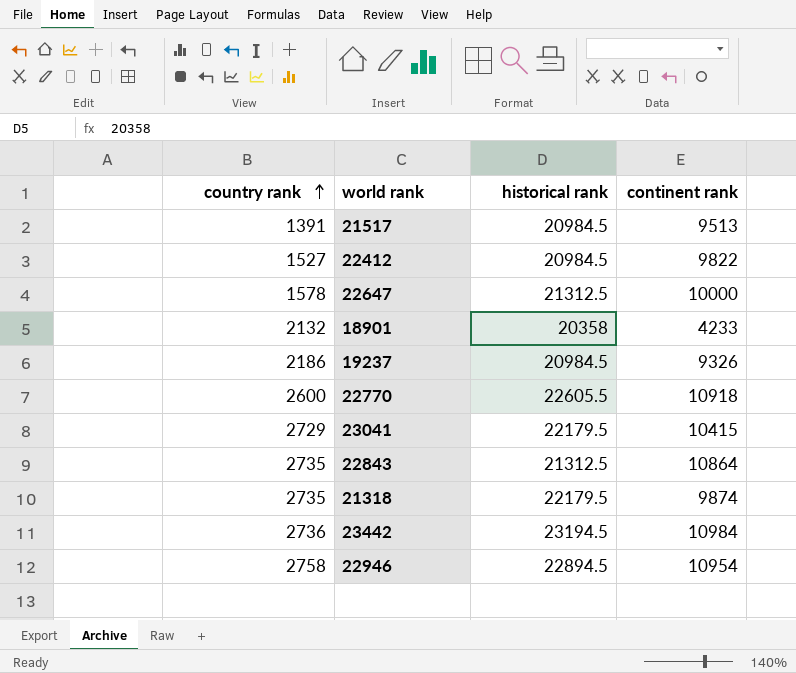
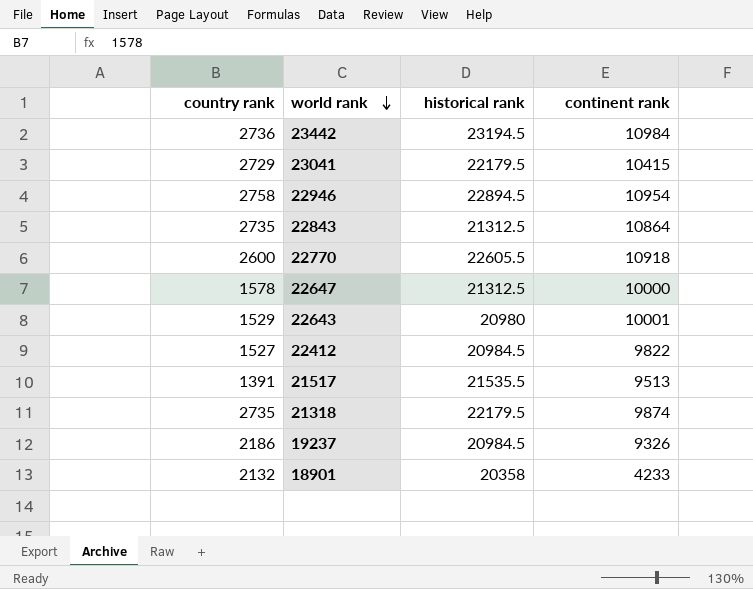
row order: country rank ascending -> world rank descending
row 22643: none -> 1529 | 20980 | 10001
21517 | historical rank: 20984.5 -> 21535.5

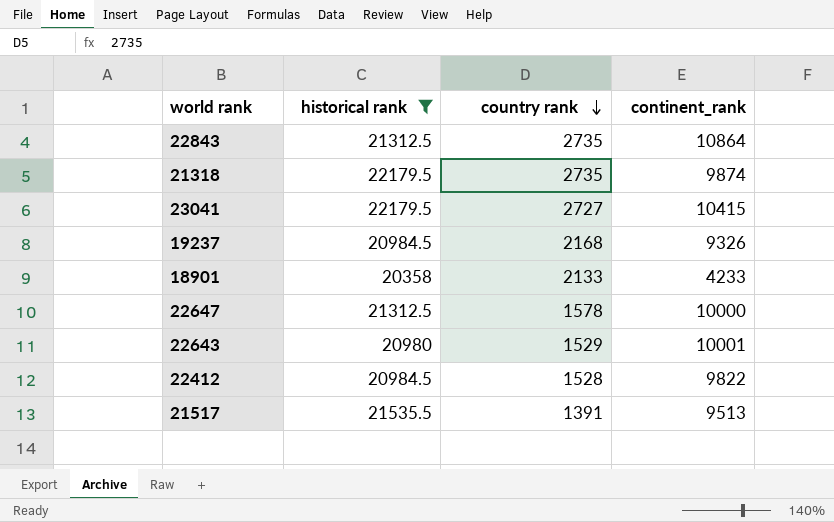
filter: none -> historical rank <= 22179.5
row order: world rank descending -> country rank descending
column country rank | position: 1 -> 3
column name: continent rank -> continent_rank
23041 | country rank: 2729 -> 2727
19237 | country rank: 2186 -> 2168
18901 | country rank: 2132 -> 2133
22412 | country rank: 1527 -> 1528

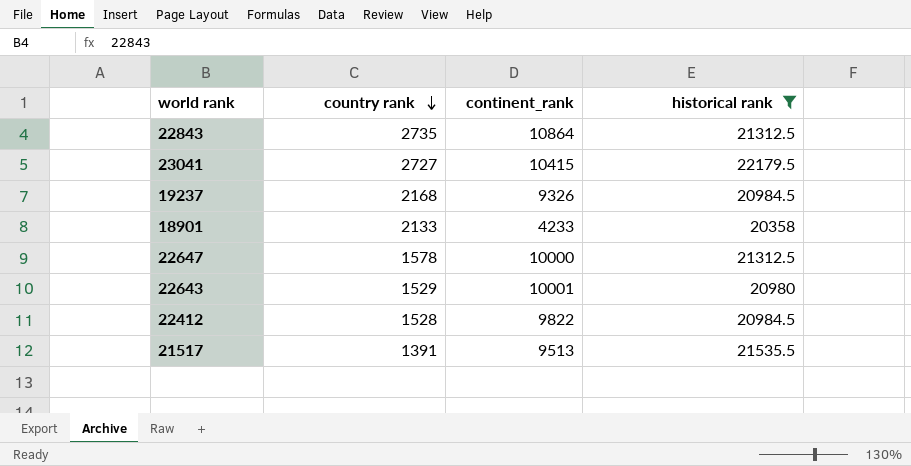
column historical rank | position: 2 -> 4
row 21318: 22179.5 | 2735 | 9874 -> none

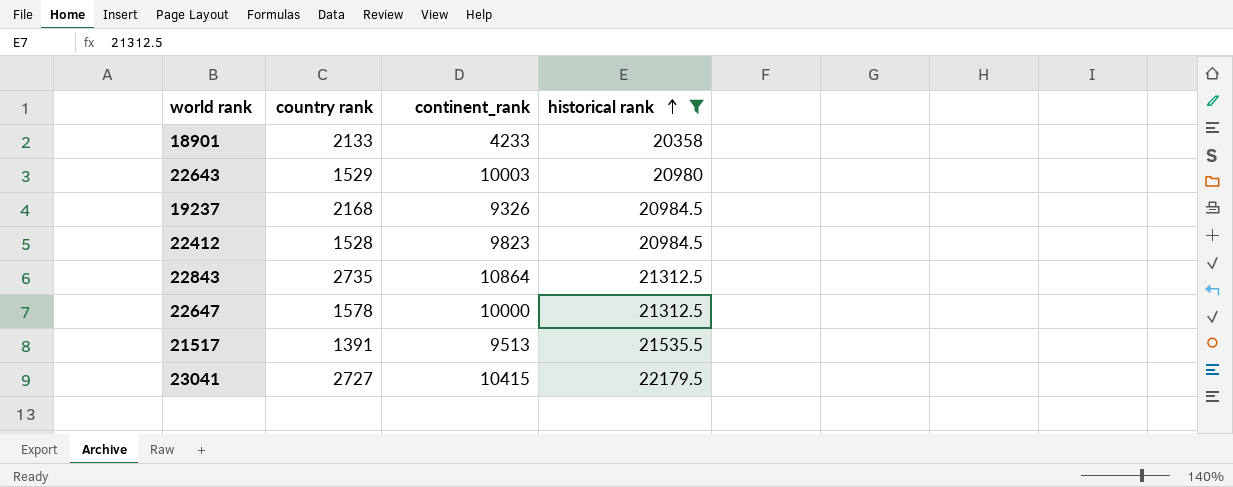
row order: country rank descending -> historical rank ascending
22643 | continent_rank: 10001 -> 10003
22412 | continent_rank: 9822 -> 9823

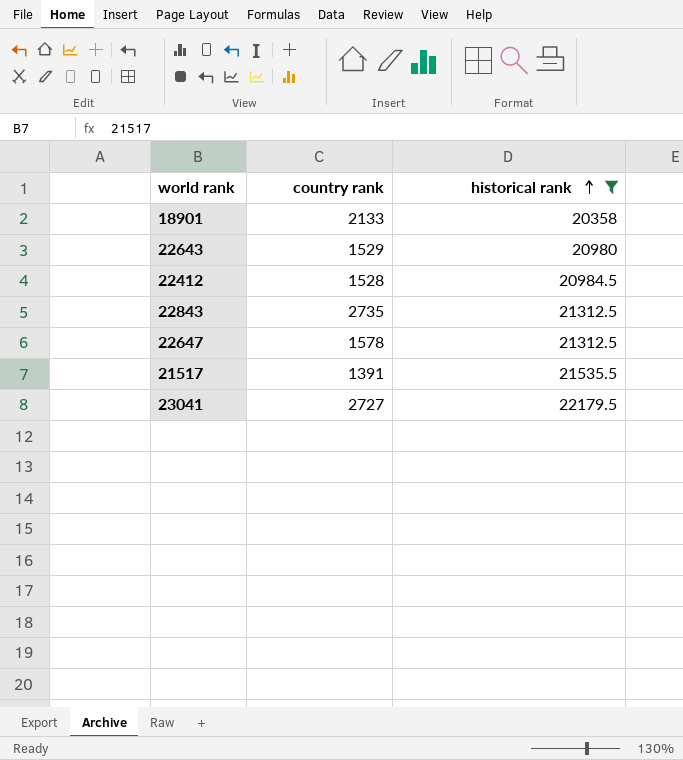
column continent_rank | position: 3 -> none
row 19237: 2168 | 9326 | 20984.5 -> none

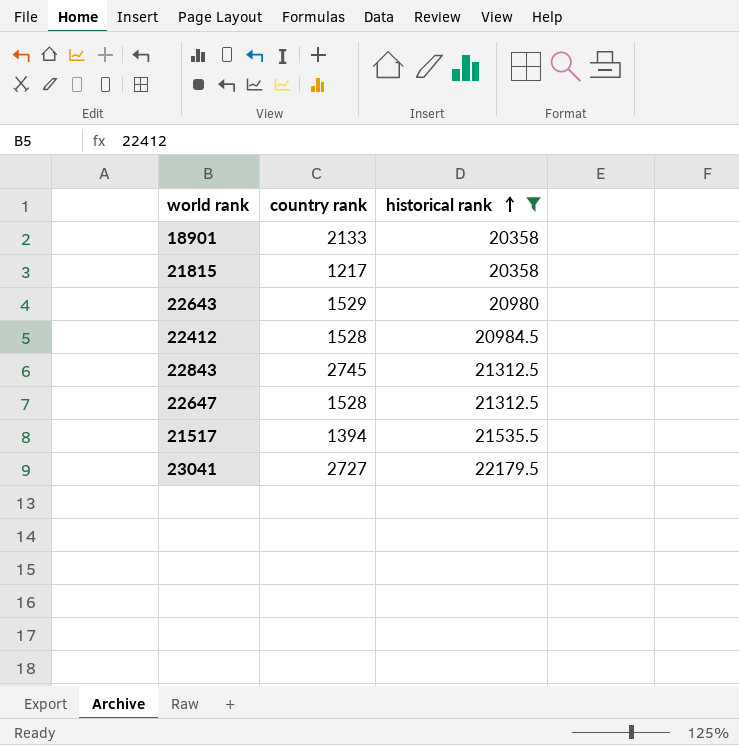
row 21815: none -> 1217 | 20358
22843 | country rank: 2735 -> 2745
22647 | country rank: 1578 -> 1528
21517 | country rank: 1391 -> 1394

